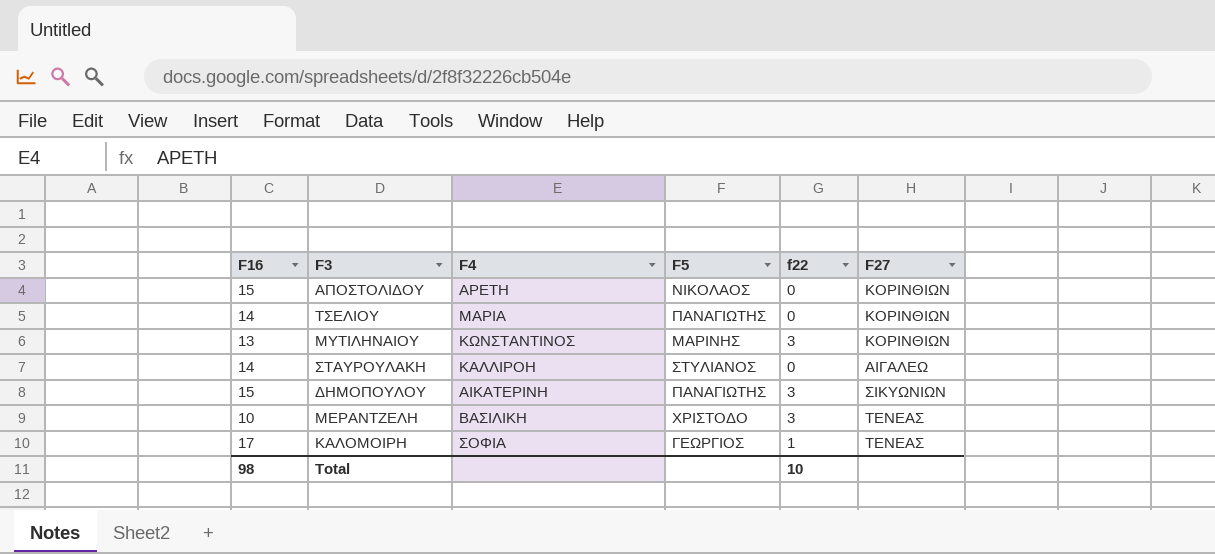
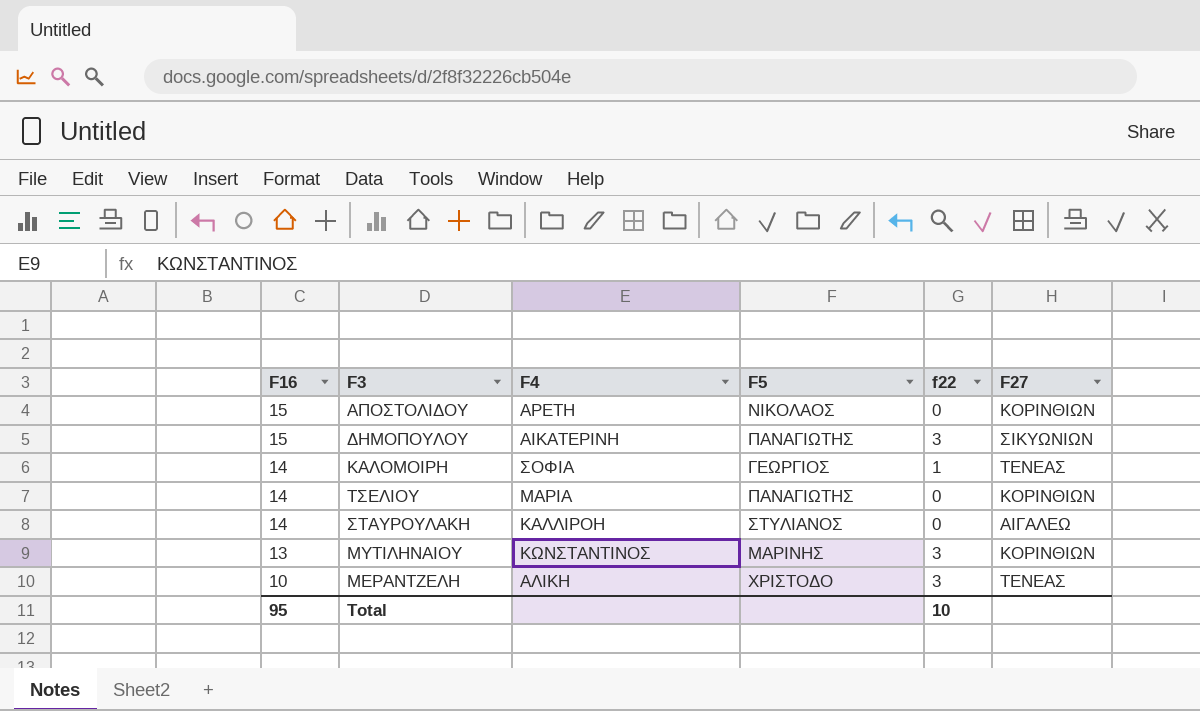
row order: none -> F16 descending
ΚΑΛΟΜΟΙΡΗ | F16: 17 -> 14
ΜΕΡΑΝΤΖΕΛΗ | F4: ΒΑΣΙΛΙΚΗ -> ΑΛΙΚΗ
Total | F16: 98 -> 95

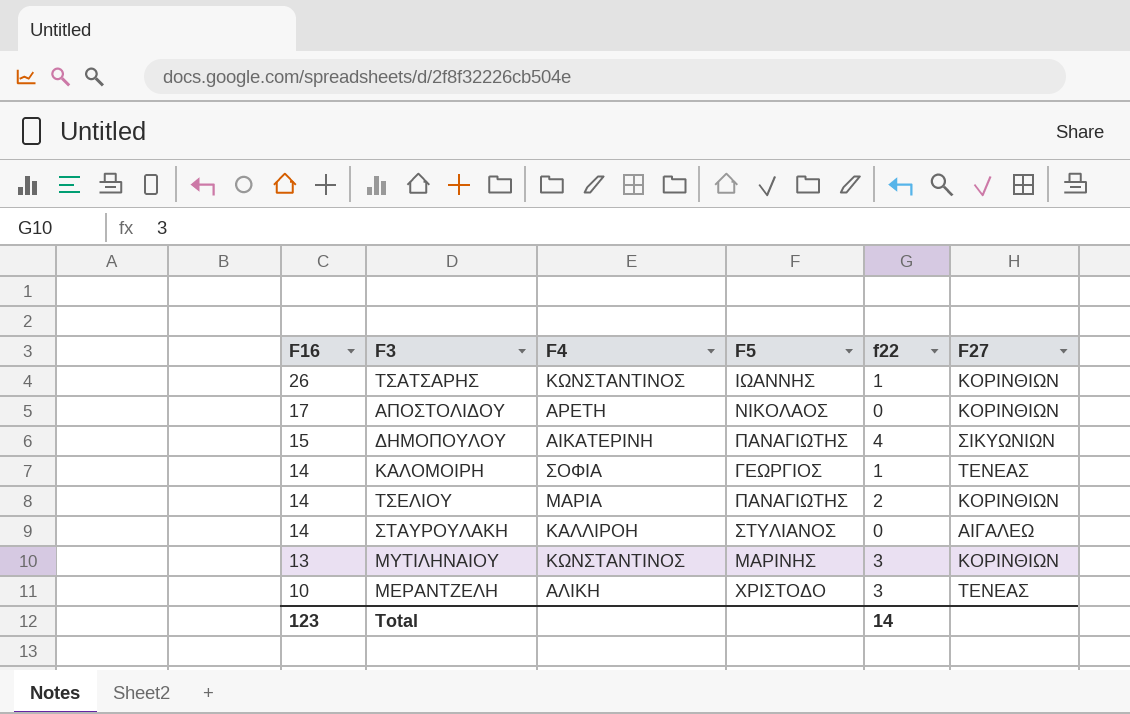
row ΤΣΑΤΣΑΡΗΣ: none -> 26 | ΚΩΝΣΤΑΝΤΙΝΟΣ | ΙΩΑΝΝΗΣ | 1 | ΚΟΡΙΝΘΙΩΝ
ΑΠΟΣΤΟΛΙΔΟΥ | F16: 15 -> 17
ΔΗΜΟΠΟΥΛΟΥ | f22: 3 -> 4
ΤΣΕΛΙΟΥ | f22: 0 -> 2
Total | F16: 95 -> 123
Total | f22: 10 -> 14

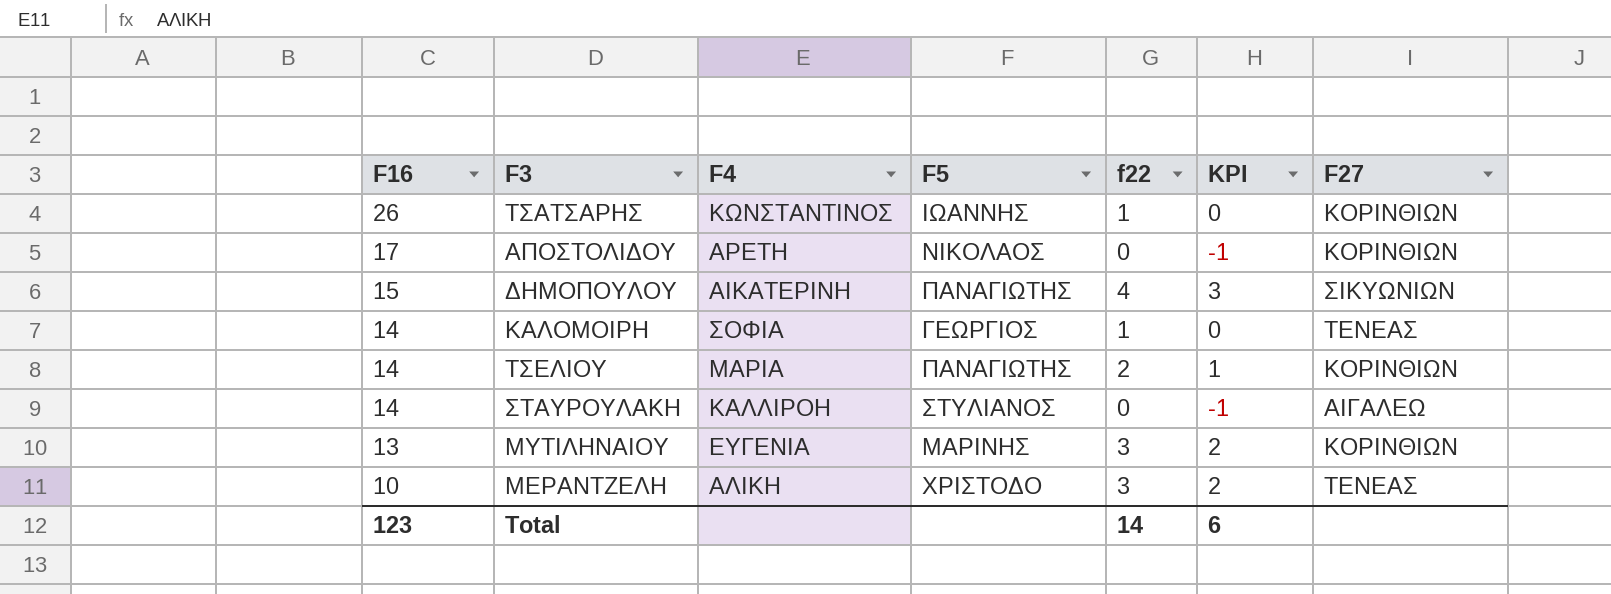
column KPI | formula: none -> [f22] - 1
ΜΥΤΙΛΗΝΑΙΟΥ | F4: ΚΩΝΣΤΑΝΤΙΝΟΣ -> ΕΥΓΕΝΙΑ

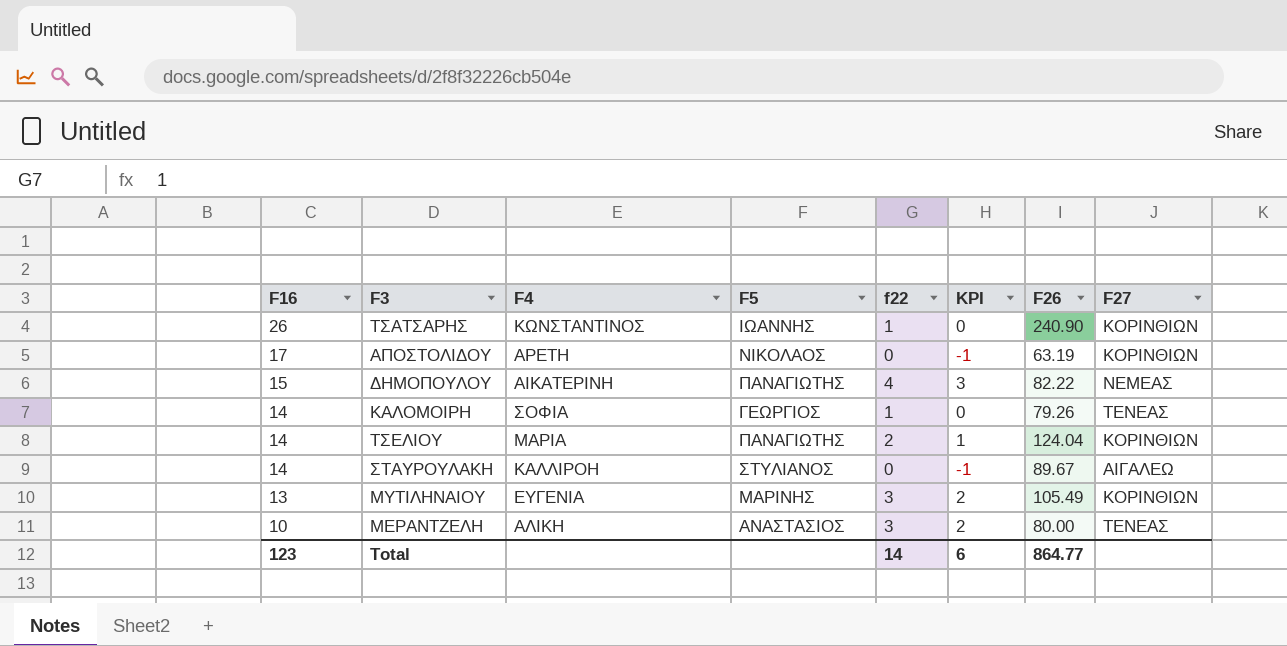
column F26 | position: none -> 7
ΔΗΜΟΠΟΥΛΟΥ | F27: ΣΙΚΥΩΝΙΩΝ -> ΝΕΜΕΑΣ
ΜΕΡΑΝΤΖΕΛΗ | F5: ΧΡΙΣΤΟΔΟ -> ΑΝΑΣΤΑΣΙΟΣ

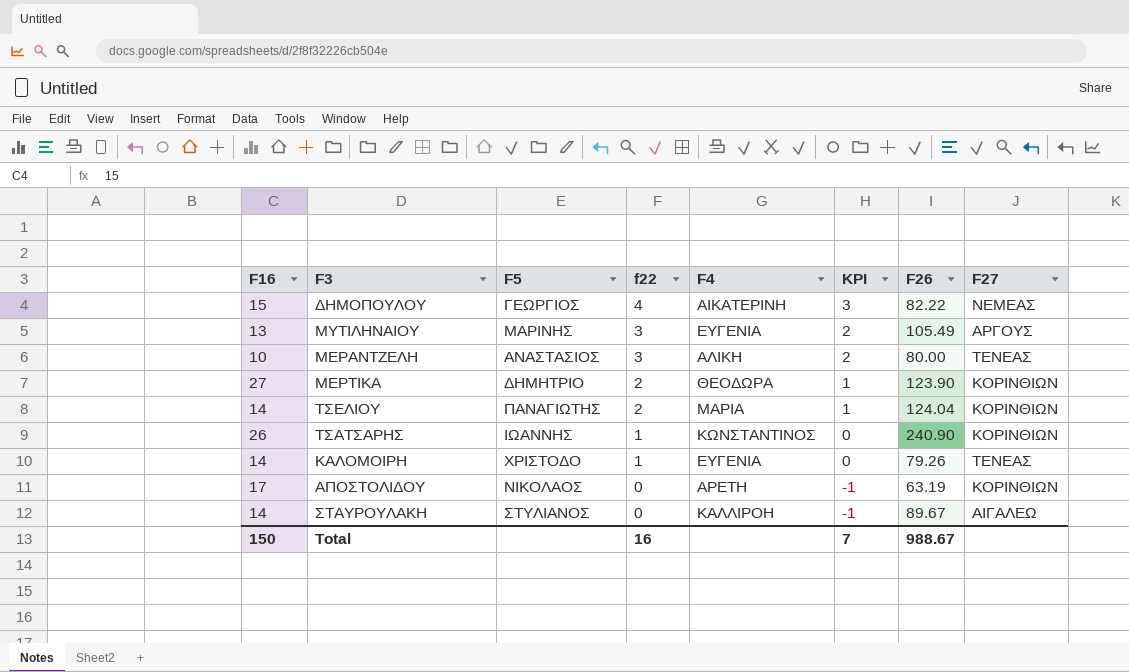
row order: F16 descending -> f22 descending
column F4 | position: 3 -> 5
ΔΗΜΟΠΟΥΛΟΥ | F5: ΠΑΝΑΓΙΩΤΗΣ -> ΓΕΩΡΓΙΟΣ
ΜΥΤΙΛΗΝΑΙΟΥ | F27: ΚΟΡΙΝΘΙΩΝ -> ΑΡΓΟΥΣ
row ΜΕΡΤΙΚΑ: none -> 27 | ΔΗΜΗΤΡΙΟ | 2 | ΘΕΟΔΩΡΑ | 1 | 123.90 | ΚΟΡΙΝΘΙΩΝ
ΚΑΛΟΜΟΙΡΗ | F5: ΓΕΩΡΓΙΟΣ -> ΧΡΙΣΤΟΔΟ
ΚΑΛΟΜΟΙΡΗ | F4: ΣΟΦΙΑ -> ΕΥΓΕΝΙΑ
Total | F16: 123 -> 150
Total | f22: 14 -> 16
Total | KPI: 6 -> 7
Total | F26: 864.77 -> 988.67

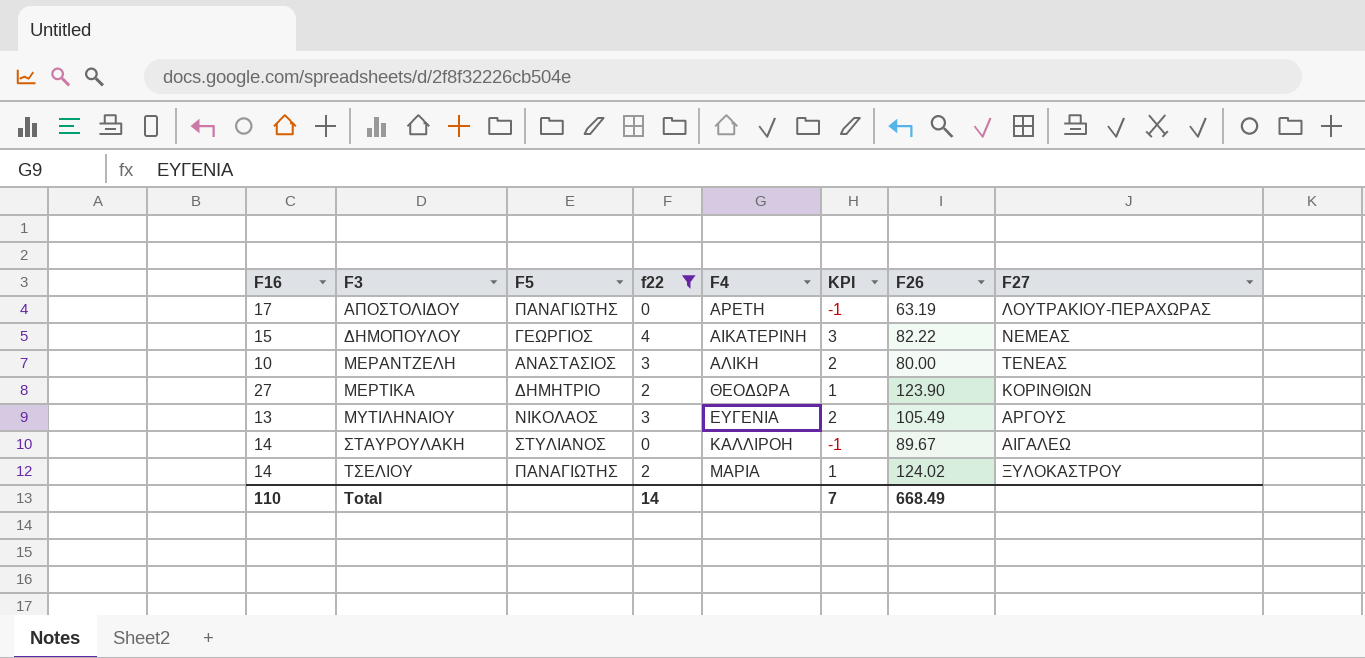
filter: none -> f22 != 1
row order: f22 descending -> F3 ascending
ΑΠΟΣΤΟΛΙΔΟΥ | F5: ΝΙΚΟΛΑΟΣ -> ΠΑΝΑΓΙΩΤΗΣ
ΑΠΟΣΤΟΛΙΔΟΥ | F27: ΚΟΡΙΝΘΙΩΝ -> ΛΟΥΤΡΑΚΙΟΥ-ΠΕΡΑΧΩΡΑΣ
ΜΥΤΙΛΗΝΑΙΟΥ | F5: ΜΑΡΙΝΗΣ -> ΝΙΚΟΛΑΟΣ
ΤΣΕΛΙΟΥ | F26: 124.04 -> 124.02
ΤΣΕΛΙΟΥ | F27: ΚΟΡΙΝΘΙΩΝ -> ΞΥΛΟΚΑΣΤΡΟΥ
Total | F16: 150 -> 110
Total | f22: 16 -> 14
Total | F26: 988.67 -> 668.49

